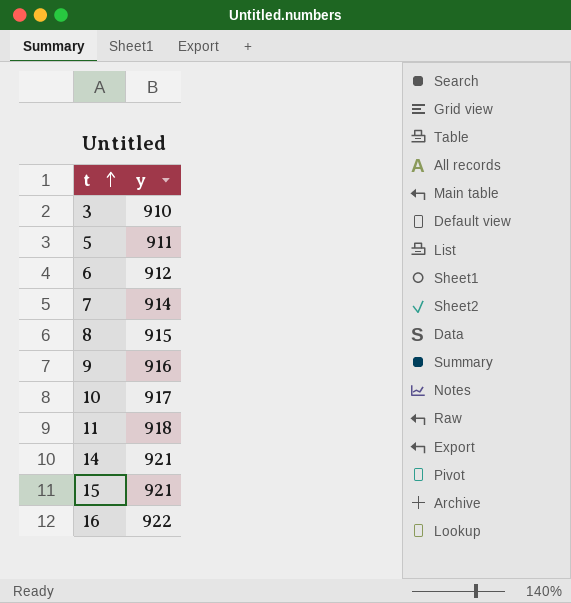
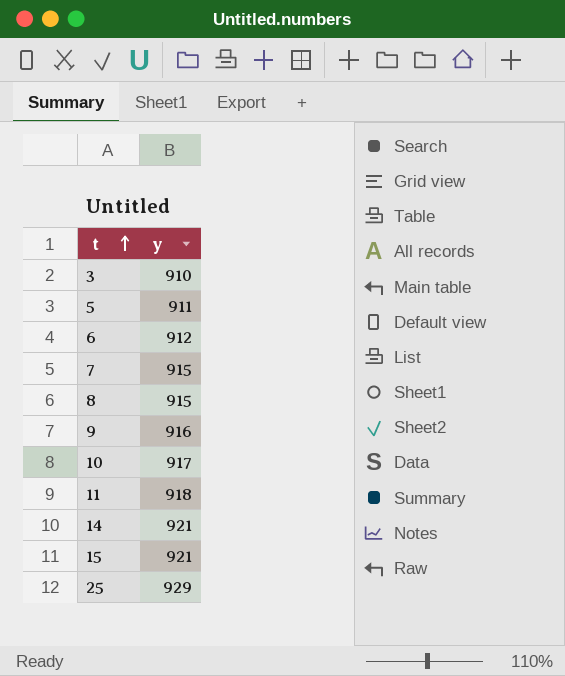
row 16: 922 -> none
7 | y: 914 -> 915
row 25: none -> 929

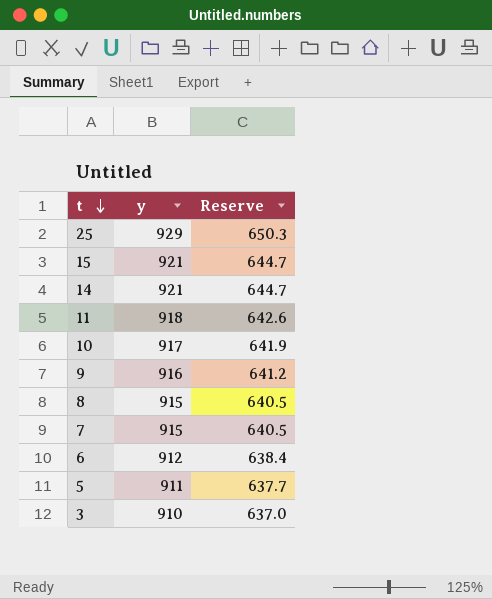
row order: t ascending -> t descending
column Reserve | formula: none -> [y] * 0.7

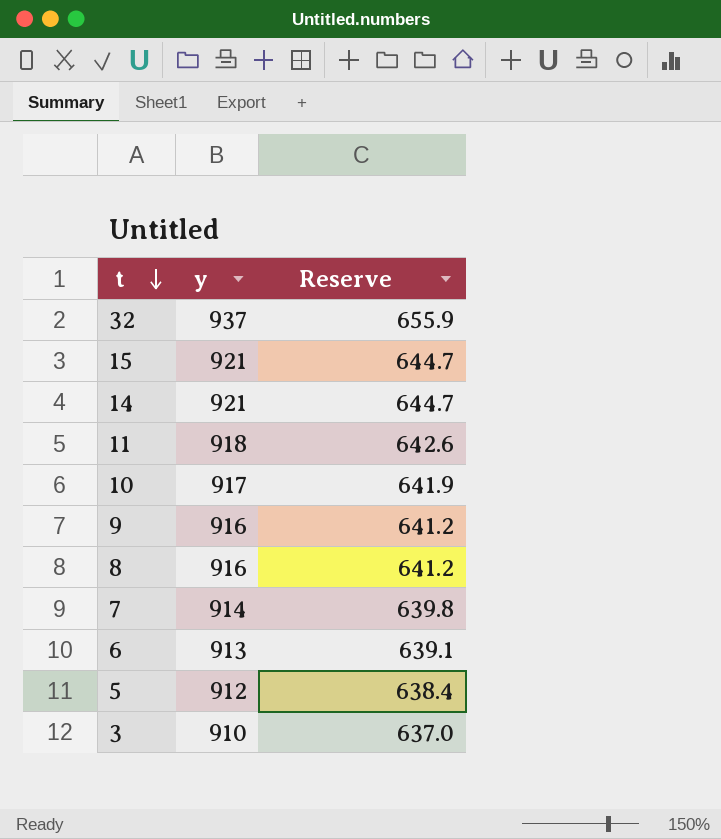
row 25: 929 | 650.3 -> none
row 32: none -> 937 | 655.9
8 | y: 915 -> 916
8 | Reserve: 640.5 -> 641.2
7 | y: 915 -> 914
7 | Reserve: 640.5 -> 639.8
6 | y: 912 -> 913
6 | Reserve: 638.4 -> 639.1
5 | y: 911 -> 912
5 | Reserve: 637.7 -> 638.4

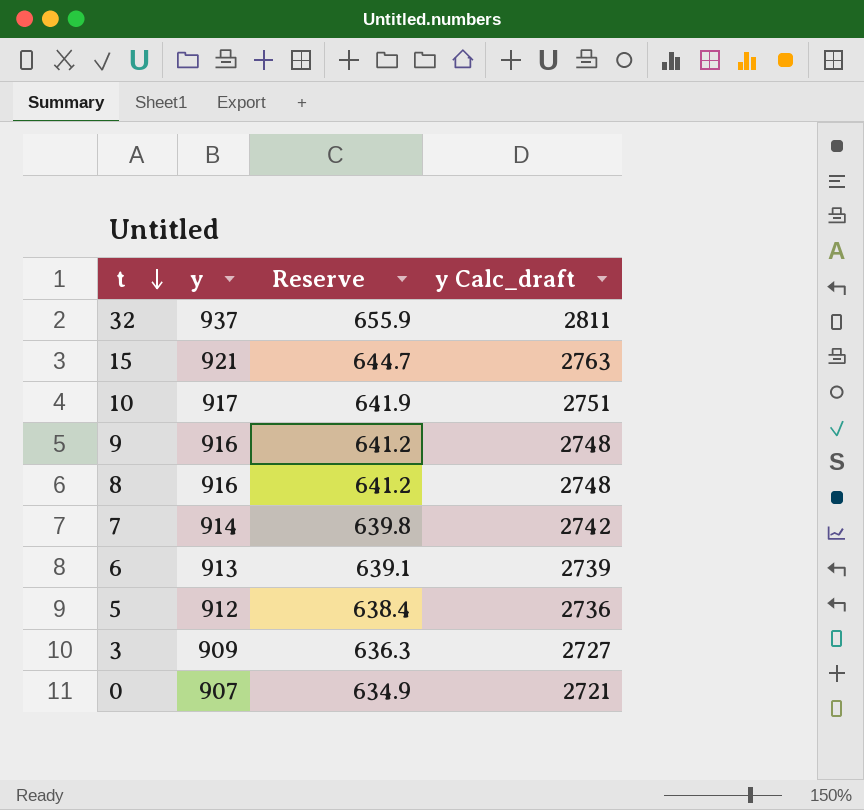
column y Calc_draft | formula: none -> [y] * 3
row 14: 921 | 644.7 -> none
row 11: 918 | 642.6 -> none
3 | y: 910 -> 909
3 | Reserve: 637.0 -> 636.3
row 0: none -> 907 | 634.9 | 2721

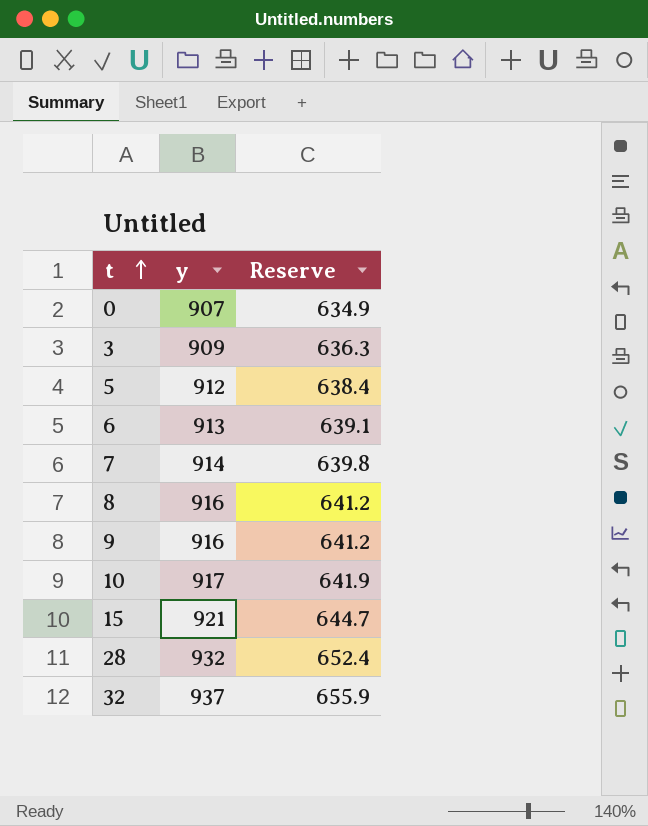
row order: t descending -> t ascending
column y Calc_draft | formula: [y] * 3 -> none
row 28: none -> 932 | 652.4

